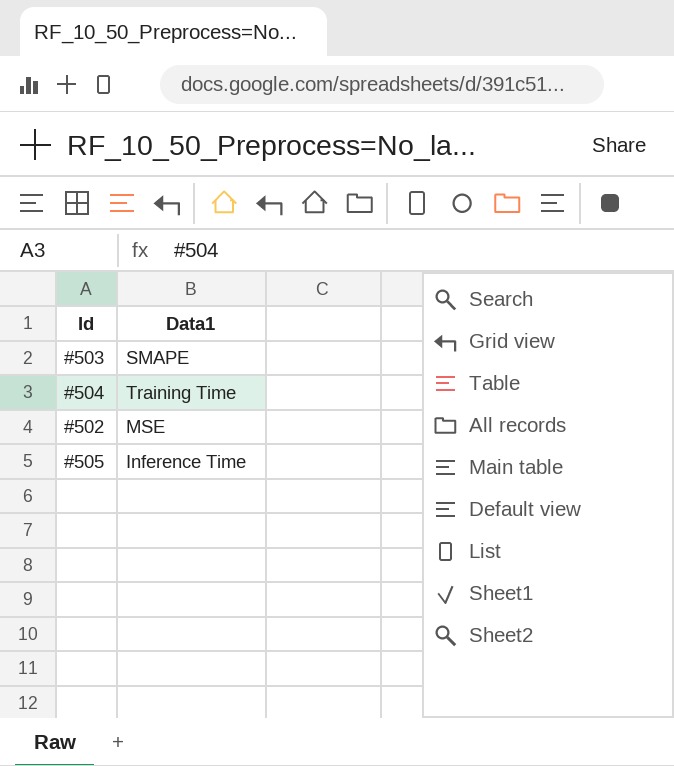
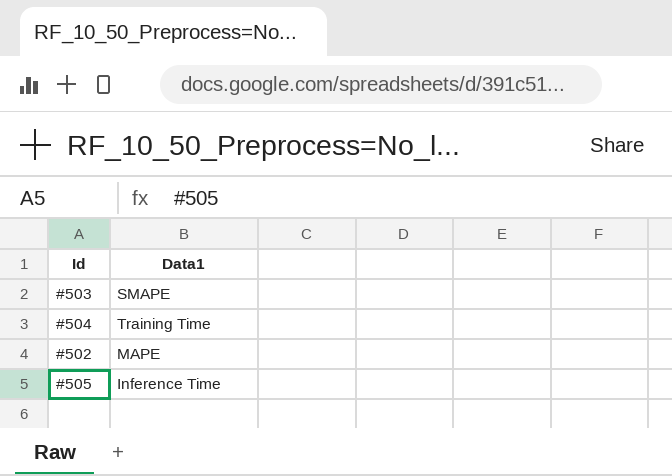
#502 | Data1: MSE -> MAPE

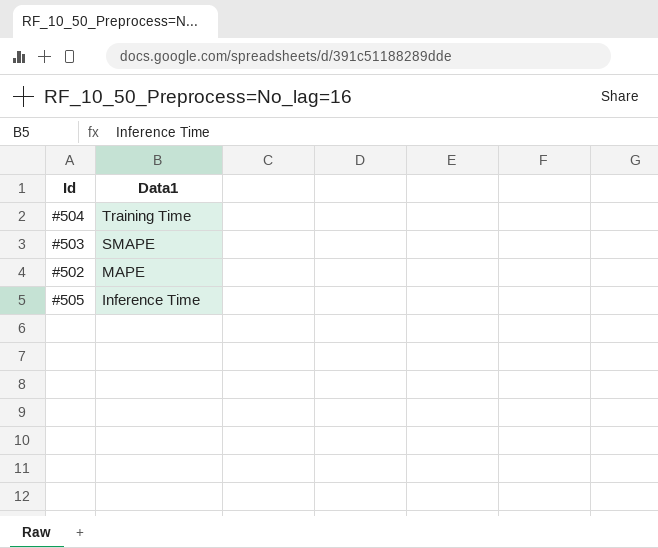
row order: none -> Data1 descending

